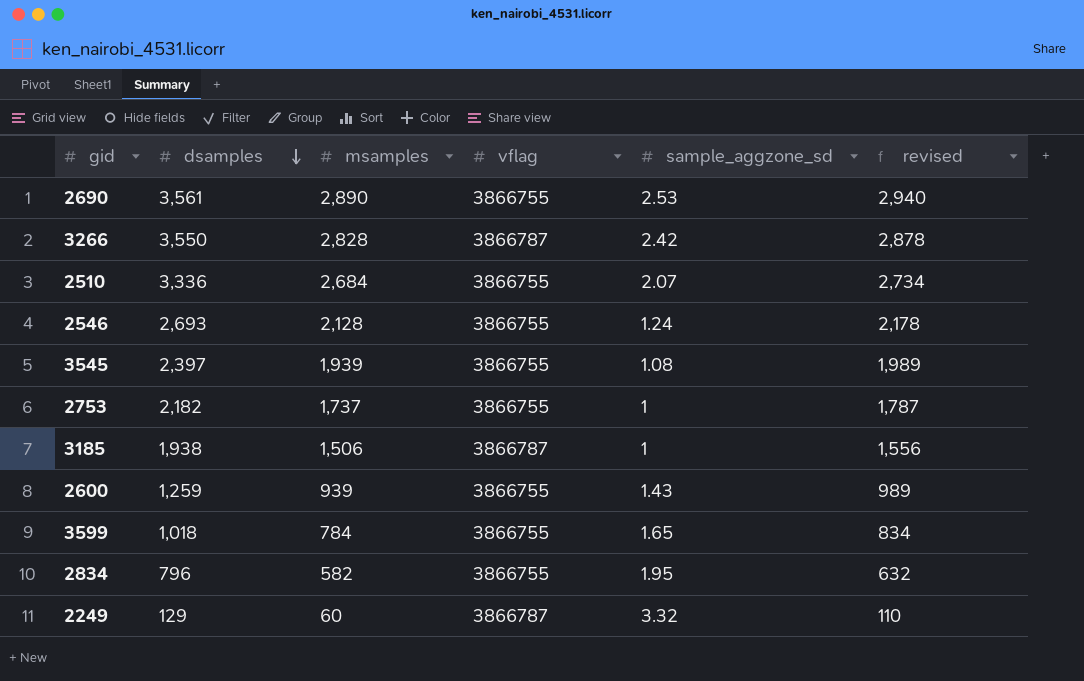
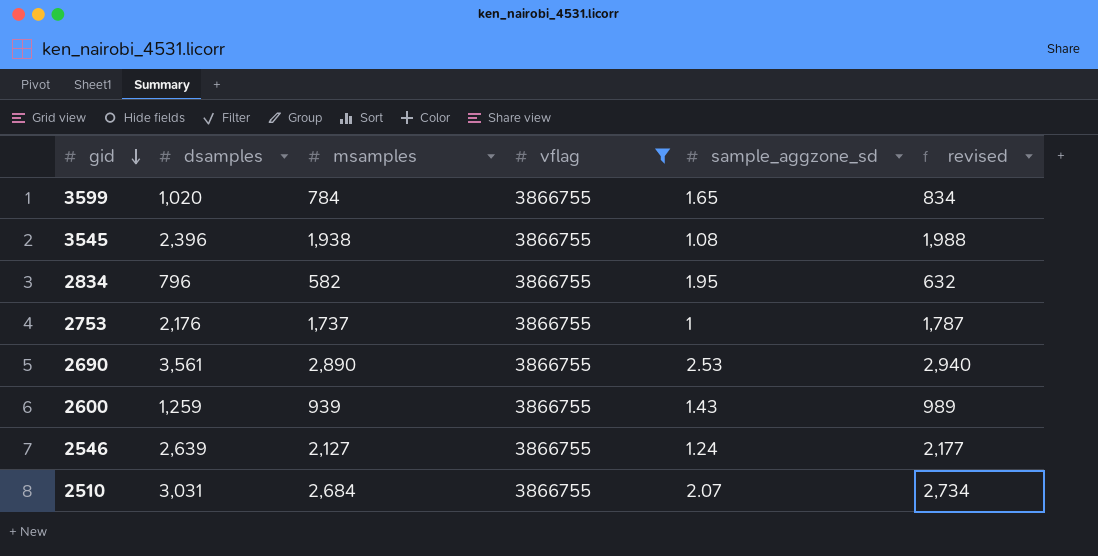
filter: none -> vflag = 3866755
row order: dsamples descending -> gid descending
3599 | dsamples: 1,018 -> 1,020
3545 | dsamples: 2,397 -> 2,396
3545 | msamples: 1,939 -> 1,938
3545 | revised: 1,989 -> 1,988
2753 | dsamples: 2,182 -> 2,176
2546 | dsamples: 2,693 -> 2,639
2546 | msamples: 2,128 -> 2,127
2546 | revised: 2,178 -> 2,177
2510 | dsamples: 3,336 -> 3,031

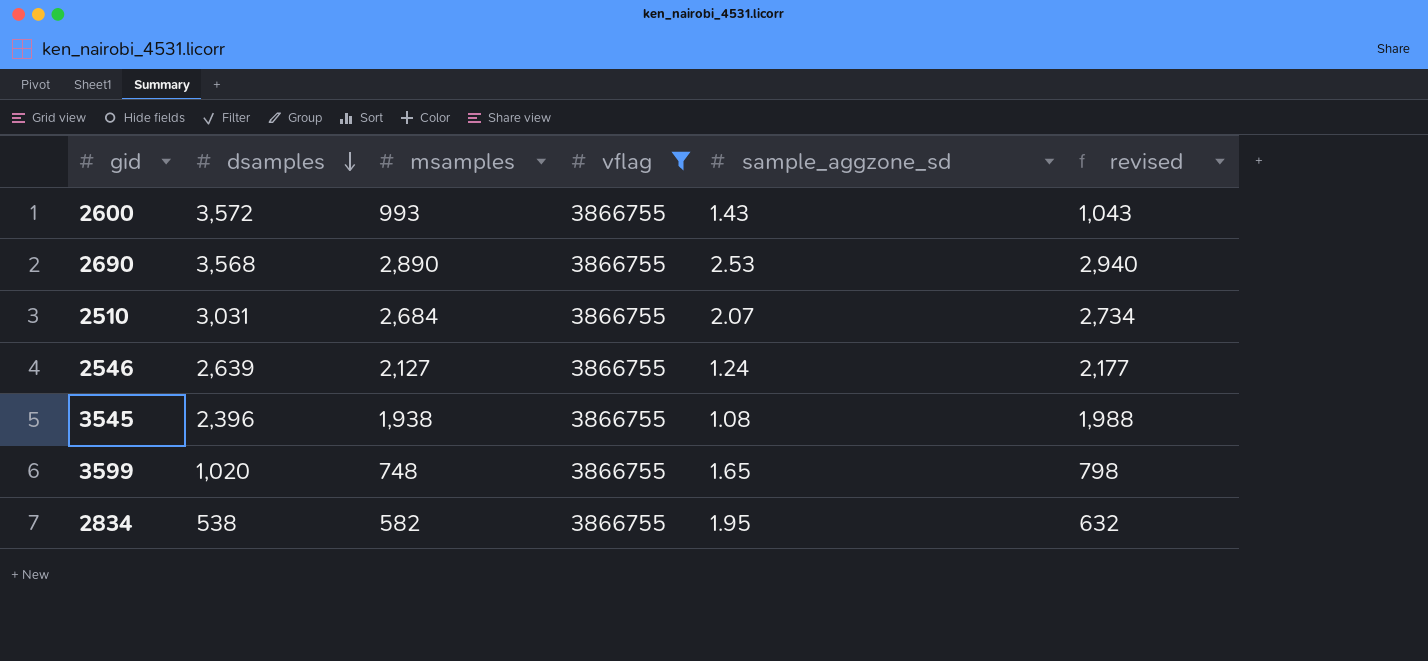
row order: gid descending -> dsamples descending
row 2753: 2,176 | 1,737 | 3866755 | 1 | 1,787 -> none
2600 | dsamples: 1,259 -> 3,572
2600 | msamples: 939 -> 993
2600 | revised: 989 -> 1,043
2690 | dsamples: 3,561 -> 3,568
3599 | msamples: 784 -> 748
3599 | revised: 834 -> 798
2834 | dsamples: 796 -> 538

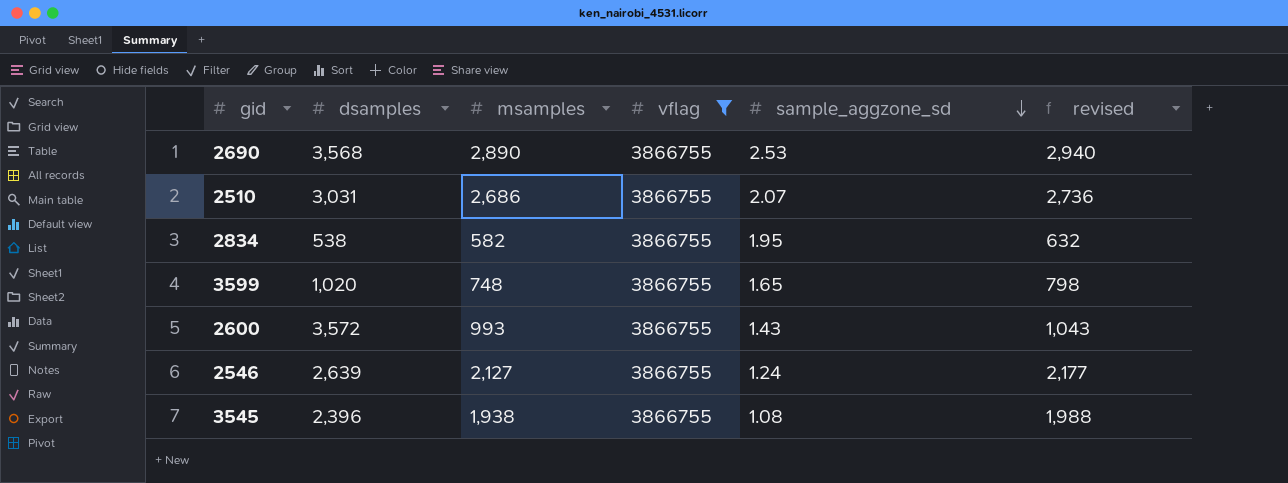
row order: dsamples descending -> sample_aggzone_sd descending
2510 | msamples: 2,684 -> 2,686
2510 | revised: 2,734 -> 2,736

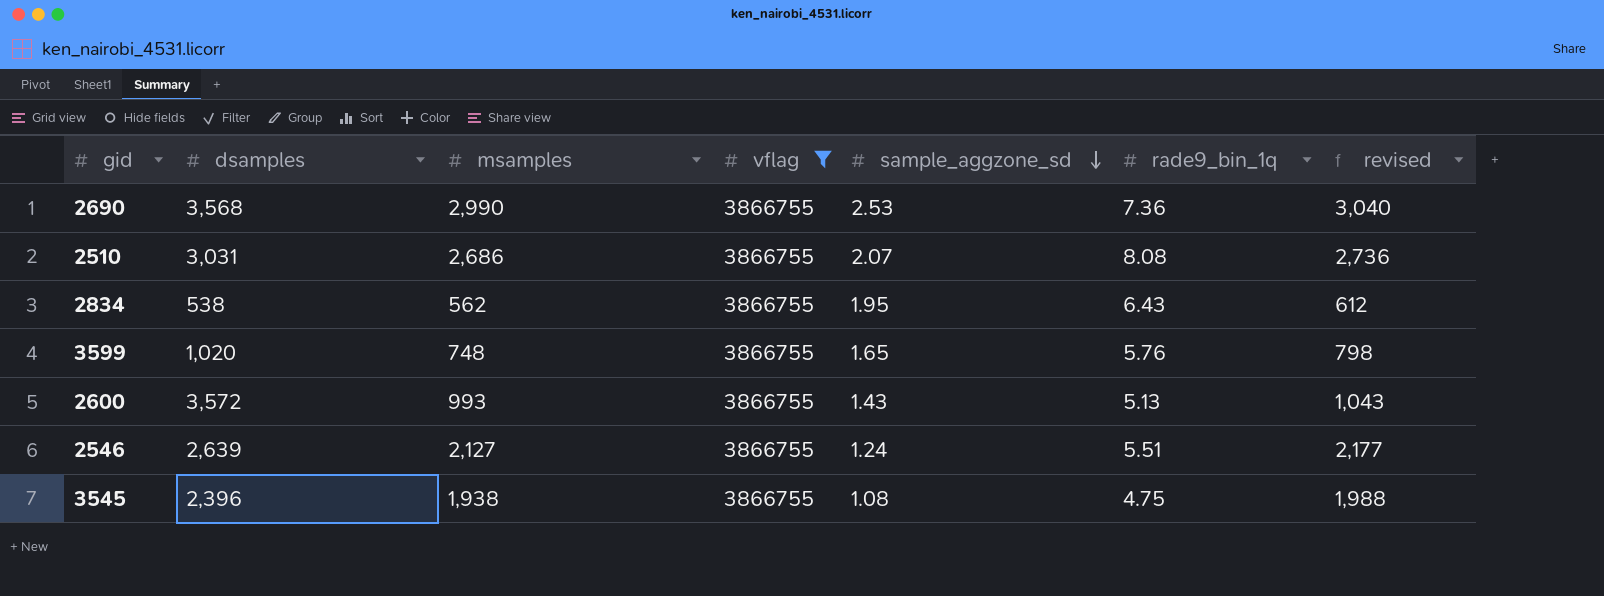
column rade9_bin_1q | position: none -> 6
2690 | msamples: 2,890 -> 2,990
2690 | revised: 2,940 -> 3,040
2834 | msamples: 582 -> 562
2834 | revised: 632 -> 612

